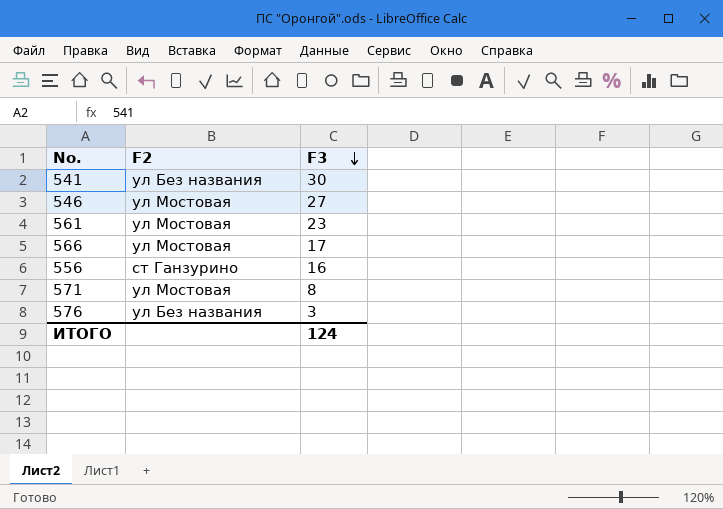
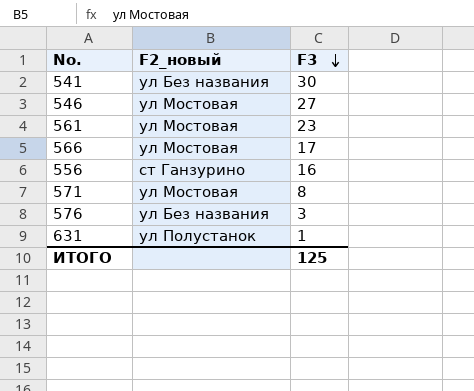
column name: F2 -> F2_новый
row 631: none -> ул Полустанок | 1
ИТОГО | F3: 124 -> 125

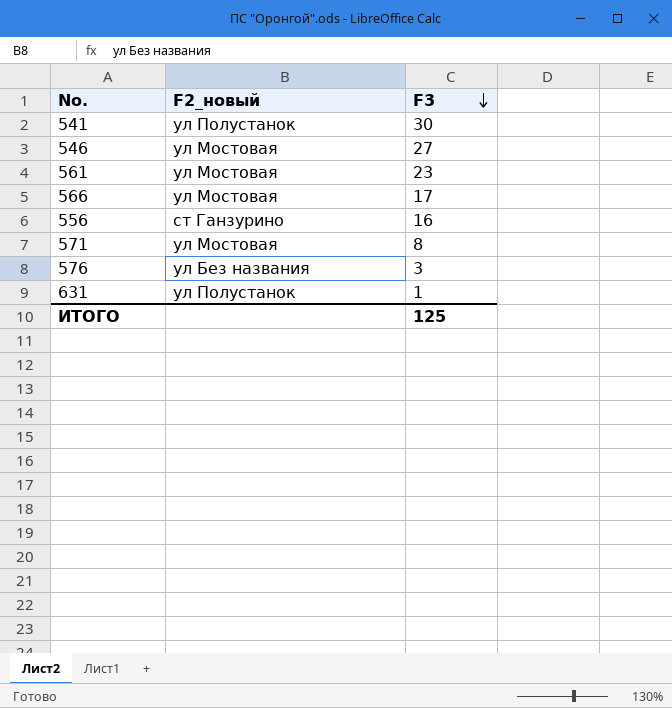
541 | F2_новый: ул Без названия -> ул Полустанок

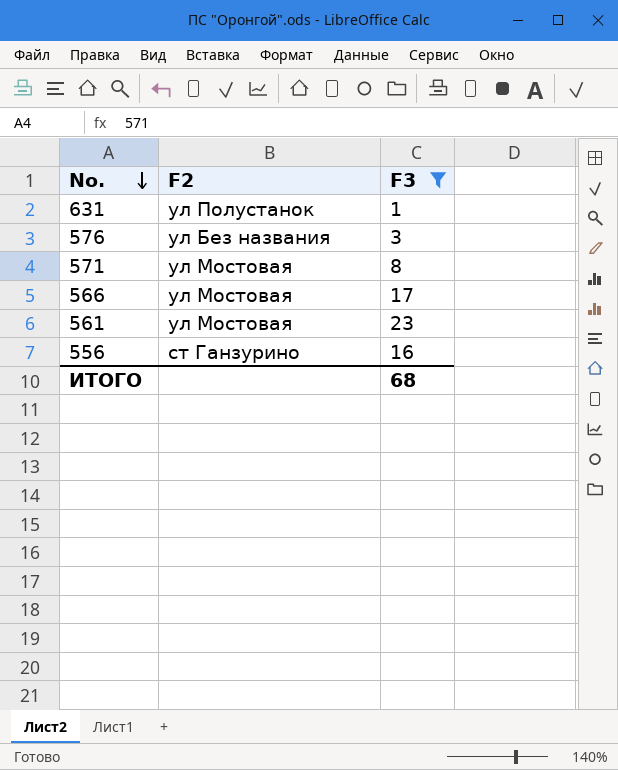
filter: none -> F3 <= 23
row order: F3 descending -> No. descending
column name: F2_новый -> F2
ИТОГО | F3: 125 -> 68

